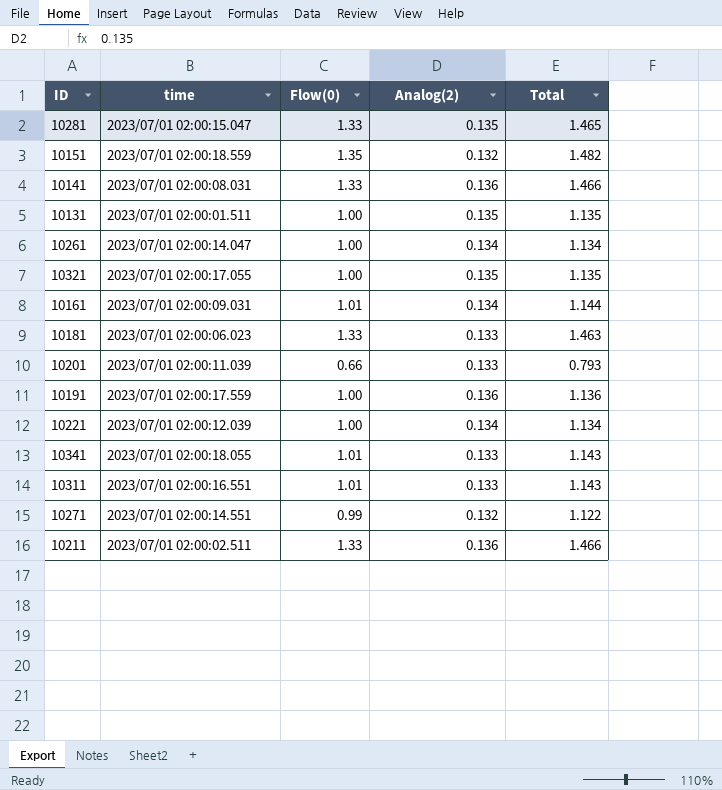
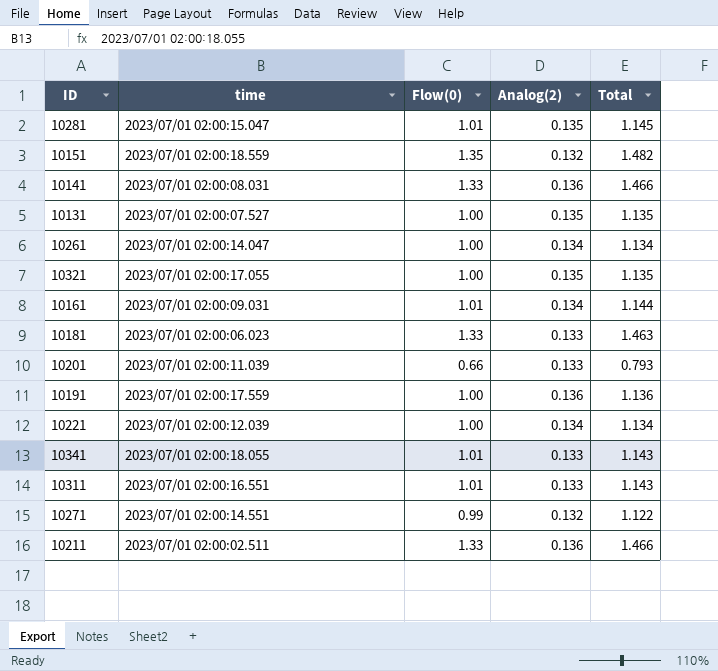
10281 | Flow(0): 1.33 -> 1.01
10281 | Total: 1.465 -> 1.145
10131 | time: 2023/07/01 02:00:01.511 -> 2023/07/01 02:00:07.527

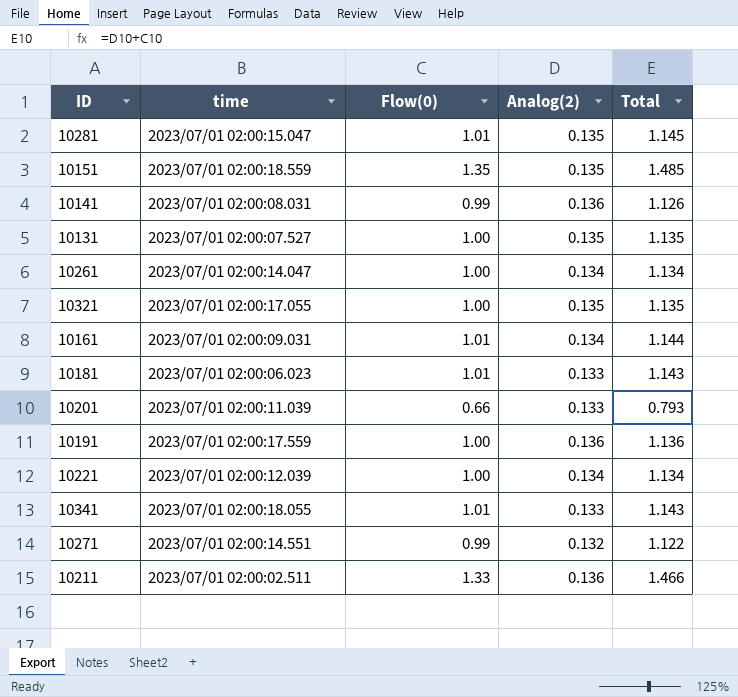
row 10311: 2023/07/01 02:00:16.551 | 1.01 | 0.133 | 1.143 -> none
10151 | Analog(2): 0.132 -> 0.135
10151 | Total: 1.482 -> 1.485
10141 | Flow(0): 1.33 -> 0.99
10141 | Total: 1.466 -> 1.126
10181 | Flow(0): 1.33 -> 1.01
10181 | Total: 1.463 -> 1.143

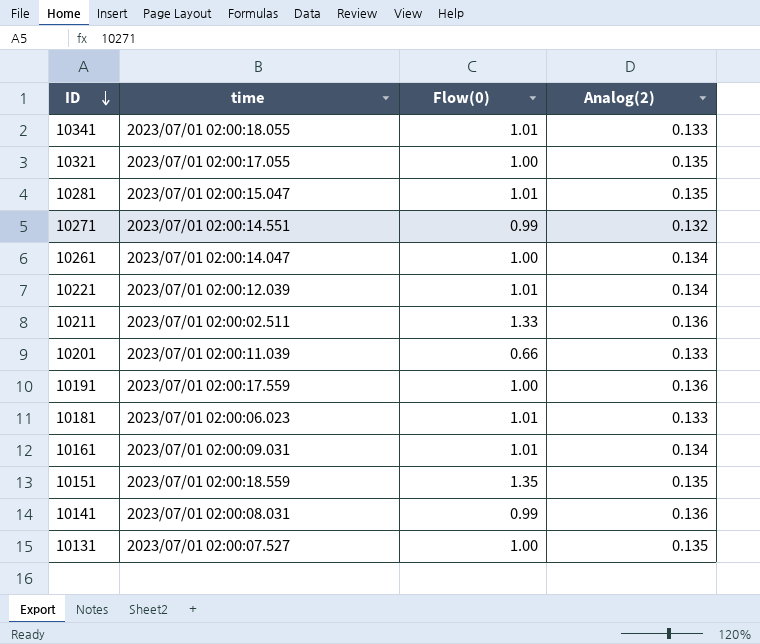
row order: none -> ID descending
column Total | formula: [Flow(0)] + [Analog(2)] -> none
10221 | Flow(0): 1.00 -> 1.01

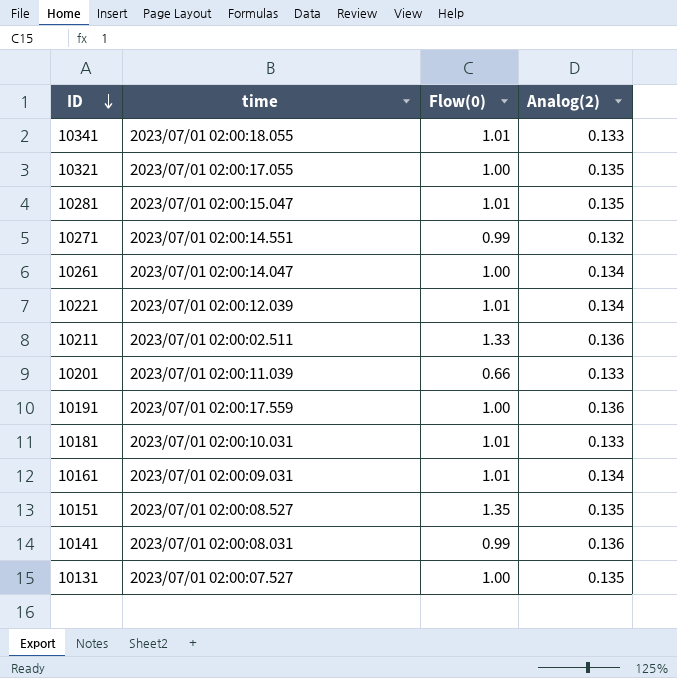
10181 | time: 2023/07/01 02:00:06.023 -> 2023/07/01 02:00:10.031
10151 | time: 2023/07/01 02:00:18.559 -> 2023/07/01 02:00:08.527

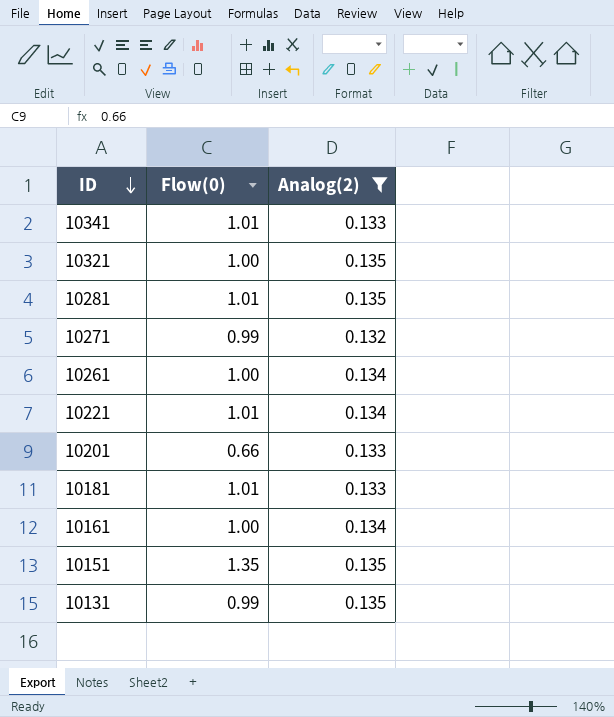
filter: none -> Analog(2) != 0.136
column time | position: 2 -> none
10161 | Flow(0): 1.01 -> 1.00
10131 | Flow(0): 1.00 -> 0.99

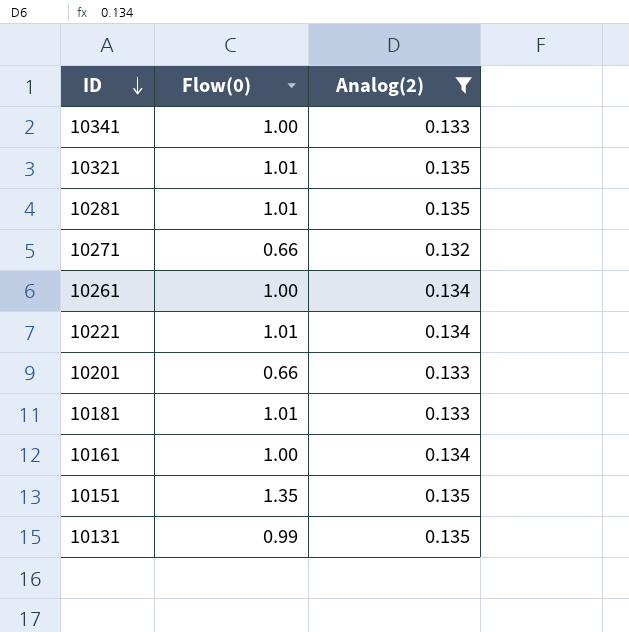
10341 | Flow(0): 1.01 -> 1.00
10321 | Flow(0): 1.00 -> 1.01
10271 | Flow(0): 0.99 -> 0.66

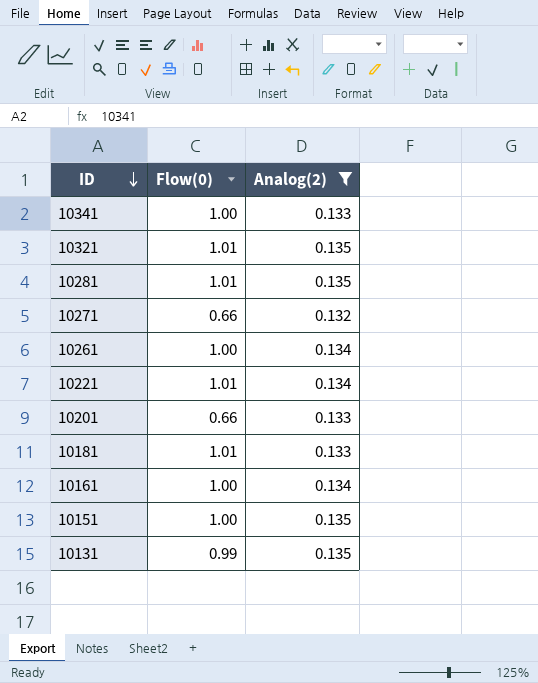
10151 | Flow(0): 1.35 -> 1.00

